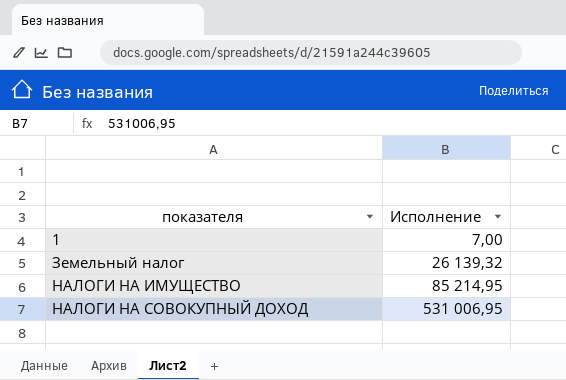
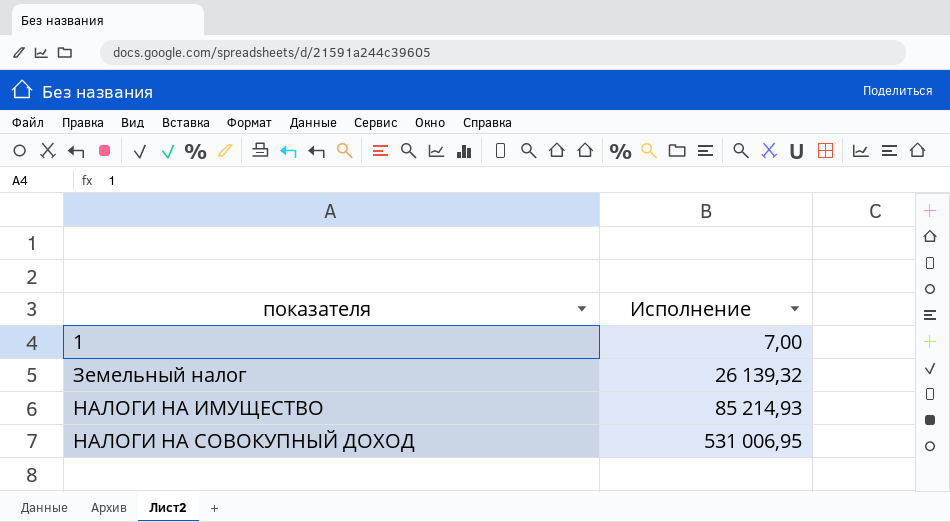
НАЛОГИ НА ИМУЩЕСТВО | Исполнение: 85 214,95 -> 85 214,93

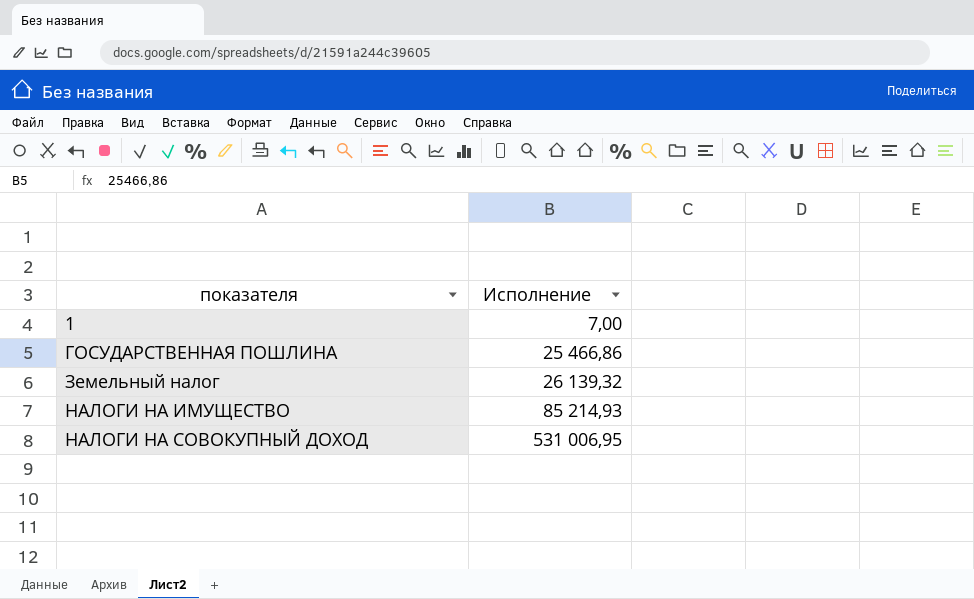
row ГОСУДАРСТВЕННАЯ ПОШЛИНА: none -> 25 466,86

